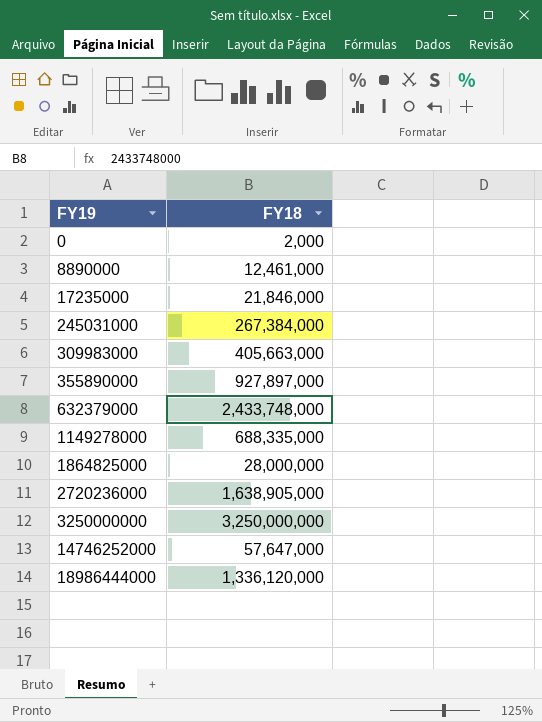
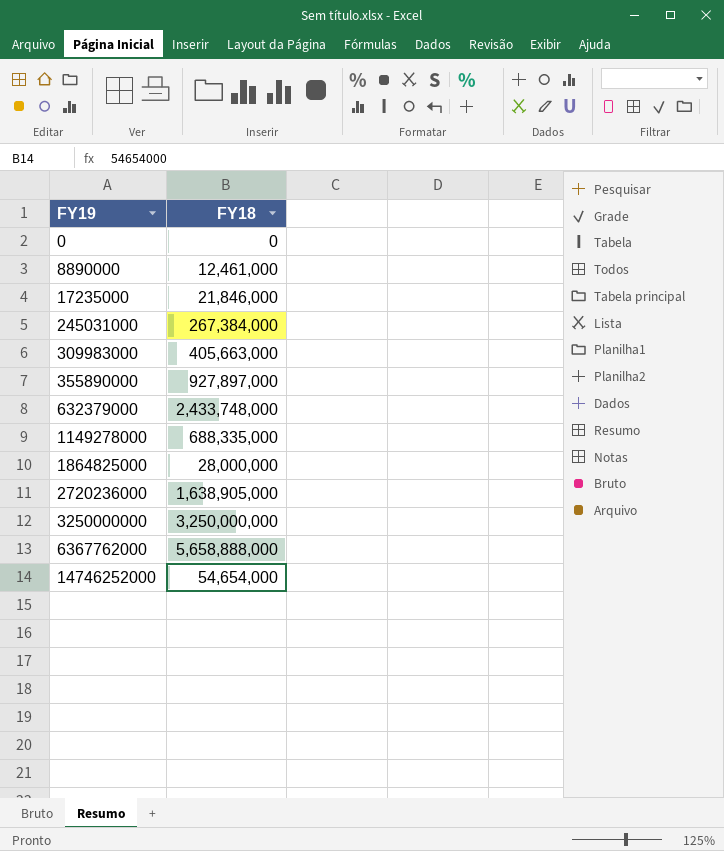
row 18986444000: 1,336,120,000 -> none
0 | FY18: 2,000 -> 0
row 6367762000: none -> 5,658,888,000
14746252000 | FY18: 57,647,000 -> 54,654,000

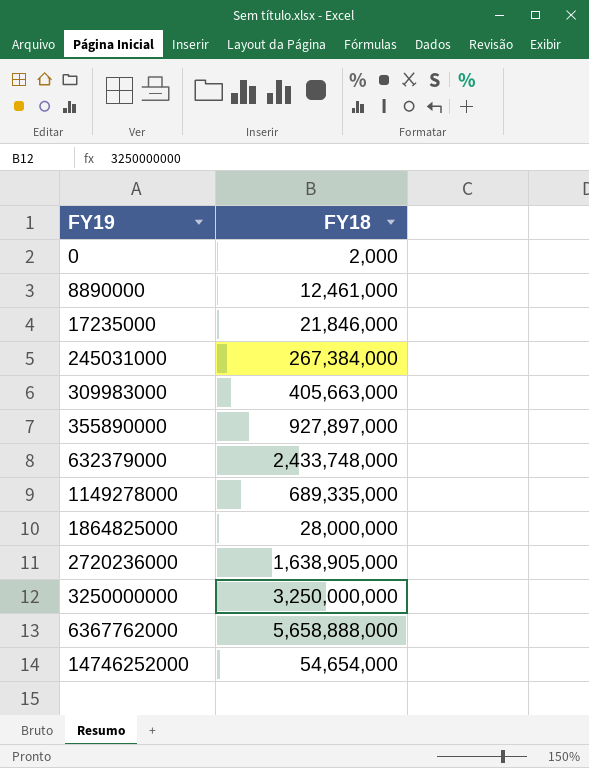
0 | FY18: 0 -> 2,000
1149278000 | FY18: 688,335,000 -> 689,335,000

